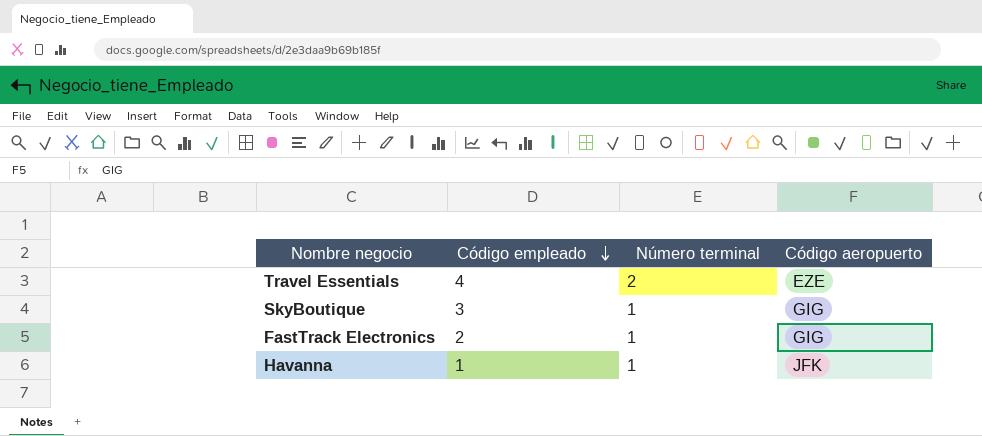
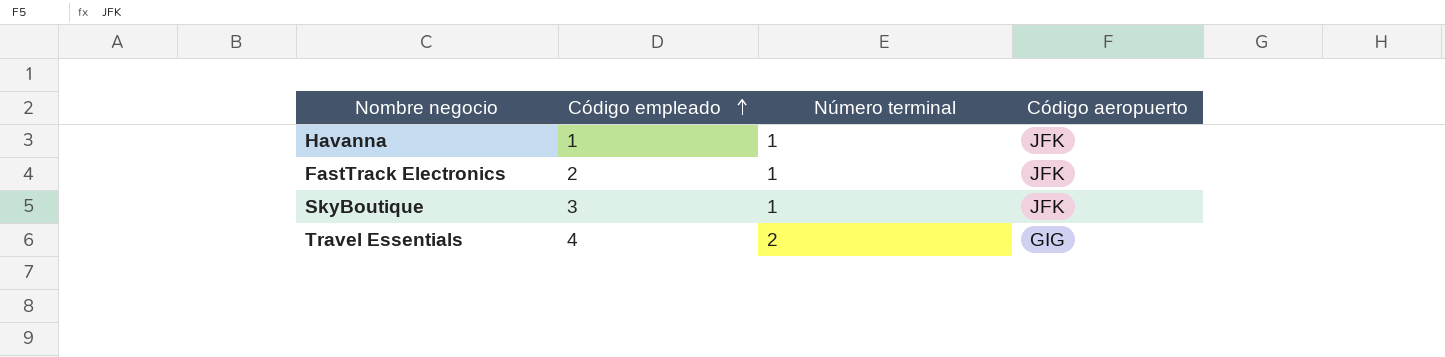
row order: Código empleado descending -> Código empleado ascending
FastTrack Electronics | Código aeropuerto: GIG -> JFK
SkyBoutique | Código aeropuerto: GIG -> JFK
Travel Essentials | Código aeropuerto: EZE -> GIG

